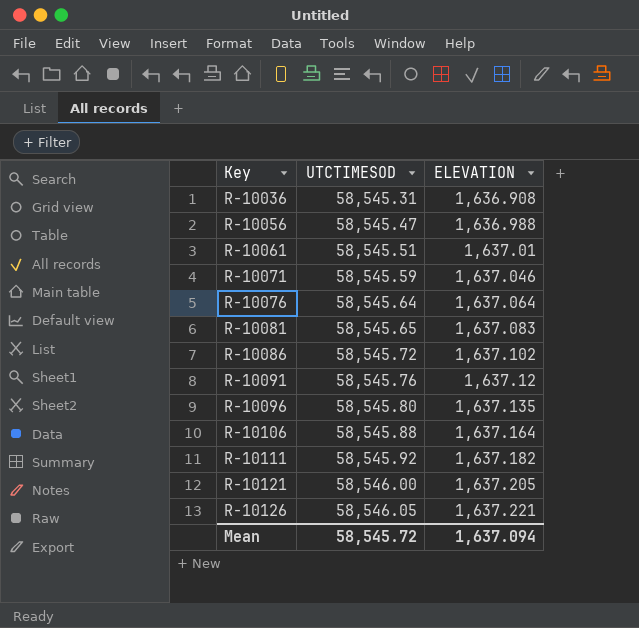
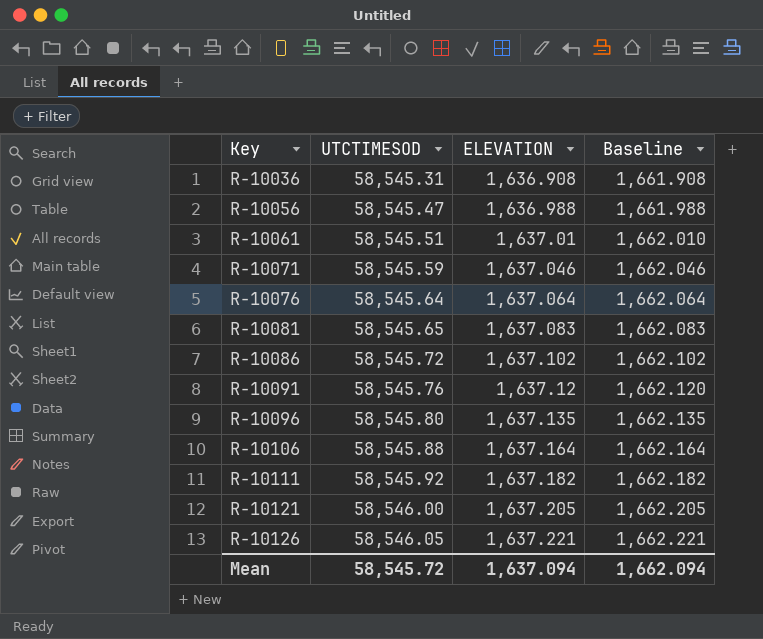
column Baseline | formula: none -> [ELEVATION] + 25

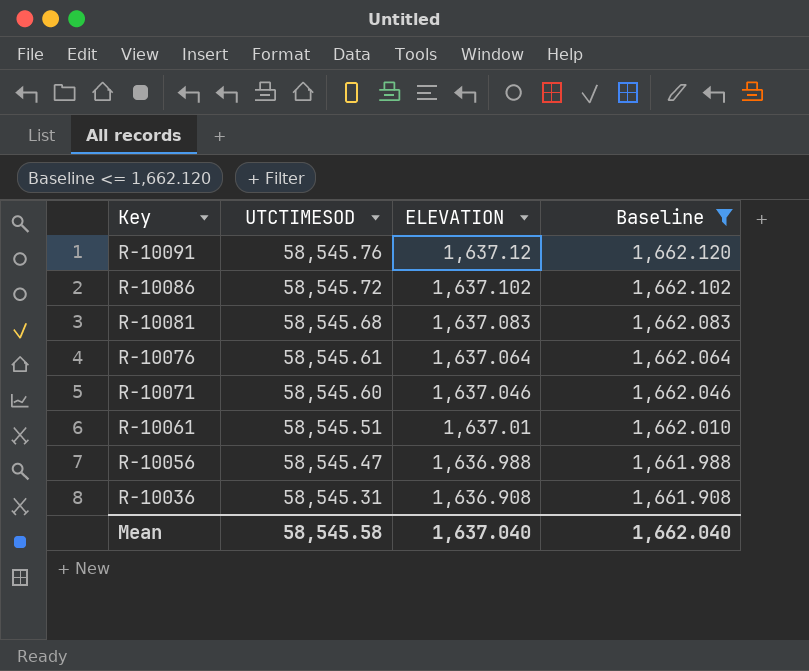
filter: none -> Baseline <= 1,662.120
row order: Key ascending -> Key descending
R-10081 | UTCTIMESOD: 58,545.65 -> 58,545.68
R-10076 | UTCTIMESOD: 58,545.64 -> 58,545.61
R-10071 | UTCTIMESOD: 58,545.59 -> 58,545.60
Mean | UTCTIMESOD: 58,545.72 -> 58,545.58
Mean | ELEVATION: 1,637.094 -> 1,637.040
Mean | Baseline: 1,662.094 -> 1,662.040

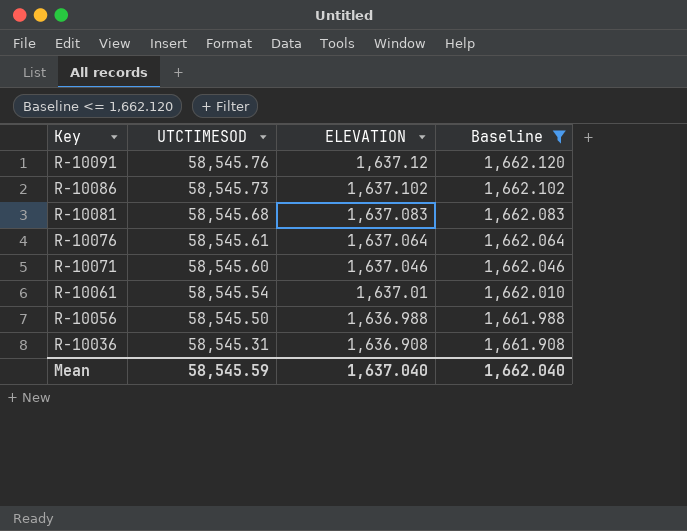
R-10086 | UTCTIMESOD: 58,545.72 -> 58,545.73
R-10061 | UTCTIMESOD: 58,545.51 -> 58,545.54
R-10056 | UTCTIMESOD: 58,545.47 -> 58,545.50
Mean | UTCTIMESOD: 58,545.58 -> 58,545.59

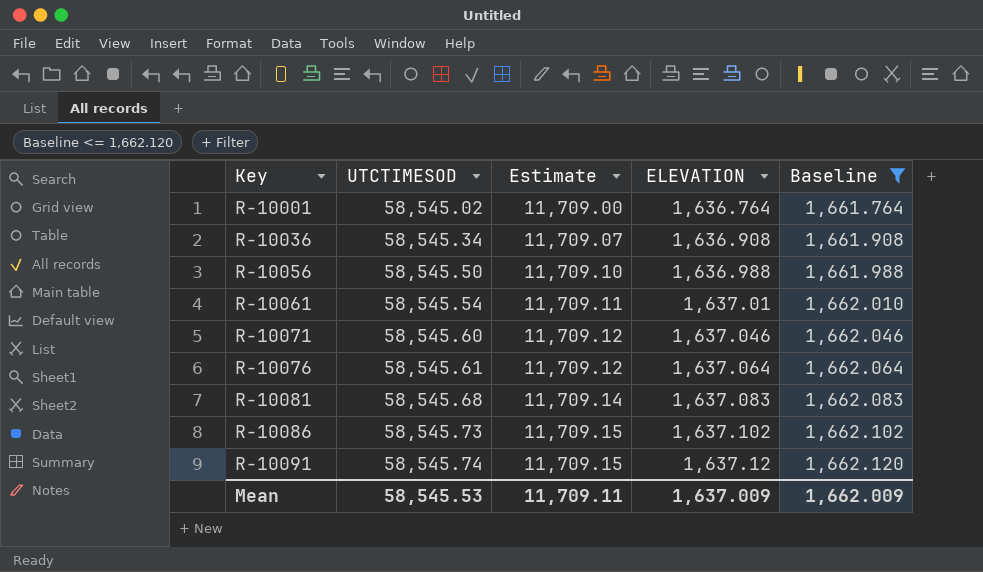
row order: Key descending -> Key ascending
column Estimate | formula: none -> [UTCTIMESOD] * 0.2
row R-10001: none -> 58,545.02 | 11,709.00 | 1,636.764 | 1,661.764
R-10036 | UTCTIMESOD: 58,545.31 -> 58,545.34
R-10091 | UTCTIMESOD: 58,545.76 -> 58,545.74
Mean | UTCTIMESOD: 58,545.59 -> 58,545.53
Mean | ELEVATION: 1,637.040 -> 1,637.009
Mean | Baseline: 1,662.040 -> 1,662.009

